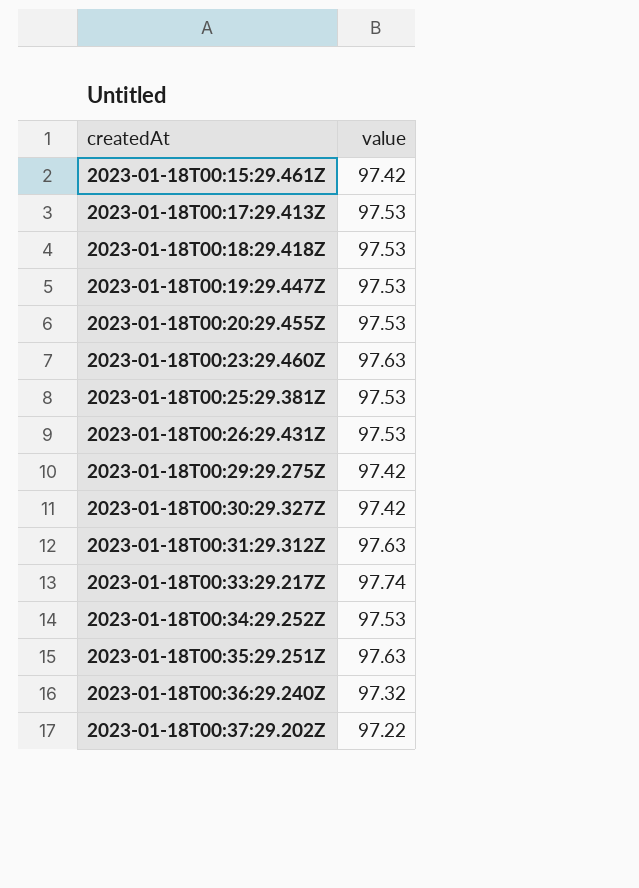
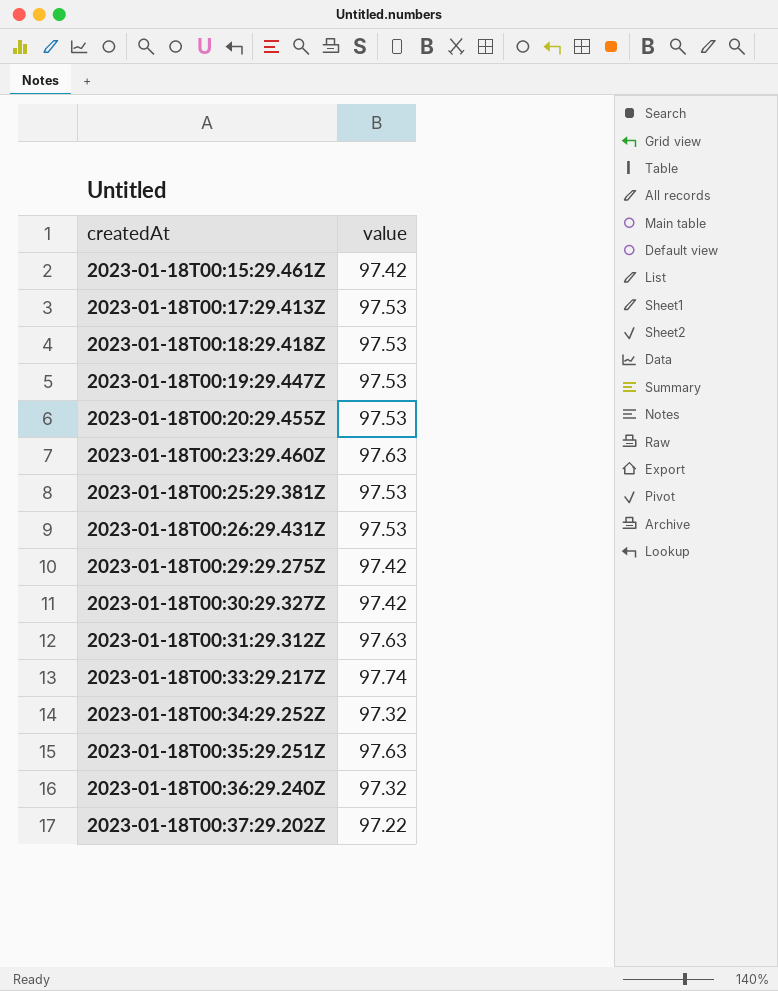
2023-01-18T00:34:29.252Z | value: 97.53 -> 97.32

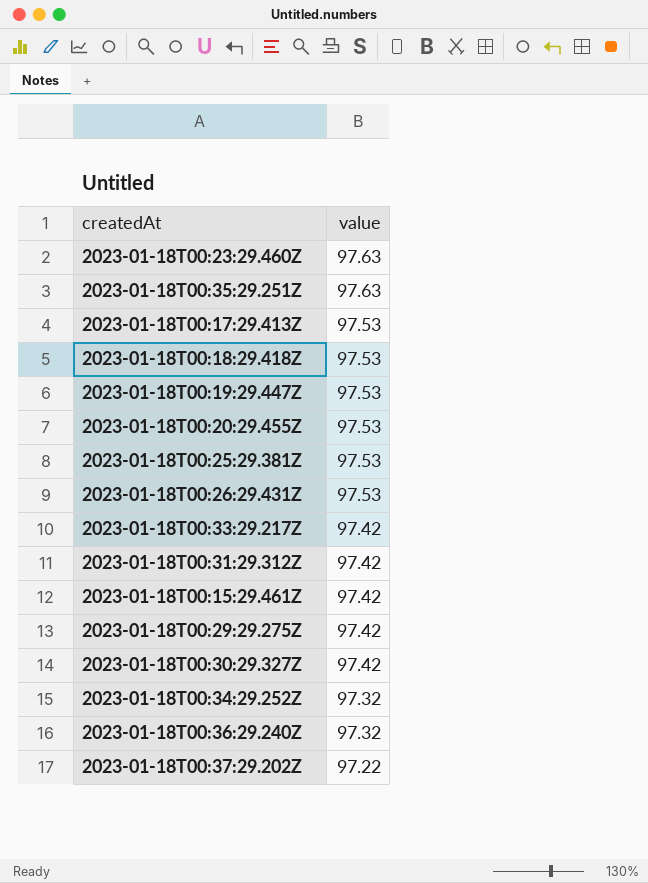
row order: createdAt ascending -> value descending
2023-01-18T00:33:29.217Z | value: 97.74 -> 97.42
2023-01-18T00:31:29.312Z | value: 97.63 -> 97.42

